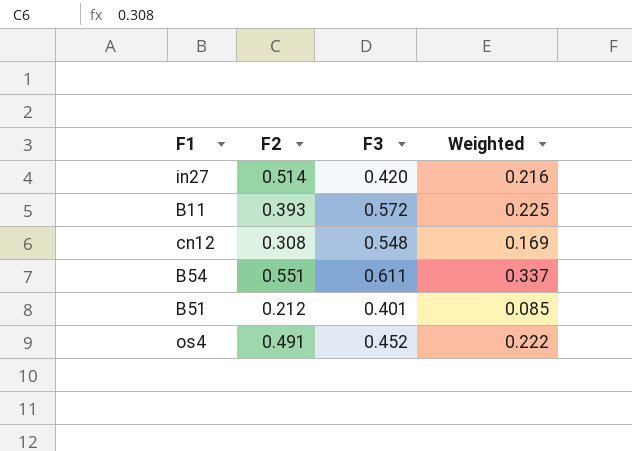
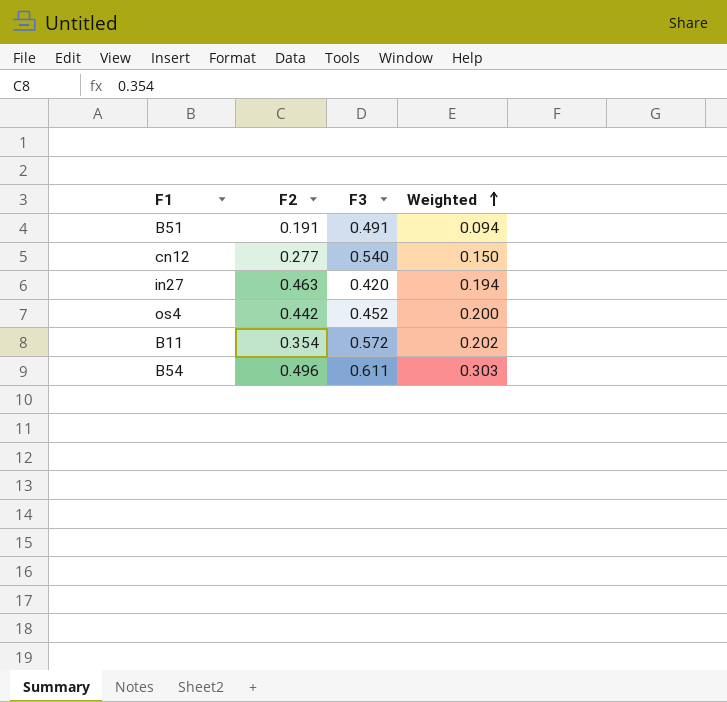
row order: none -> Weighted ascending
B51 | F2: 0.212 -> 0.191
B51 | F3: 0.401 -> 0.491
B51 | Weighted: 0.085 -> 0.094
cn12 | F2: 0.308 -> 0.277
cn12 | F3: 0.548 -> 0.540
cn12 | Weighted: 0.169 -> 0.150
in27 | F2: 0.514 -> 0.463
in27 | Weighted: 0.216 -> 0.194
os4 | F2: 0.491 -> 0.442
os4 | Weighted: 0.222 -> 0.200
B11 | F2: 0.393 -> 0.354
B11 | Weighted: 0.225 -> 0.202
B54 | F2: 0.551 -> 0.496
B54 | Weighted: 0.337 -> 0.303

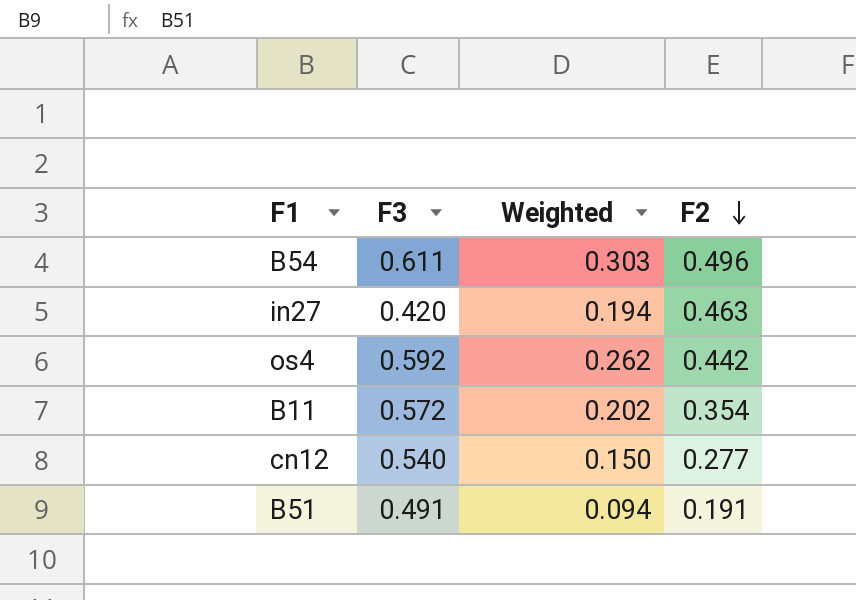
row order: Weighted ascending -> F2 descending
column F2 | position: 2 -> 4
os4 | F3: 0.452 -> 0.592
os4 | Weighted: 0.200 -> 0.262

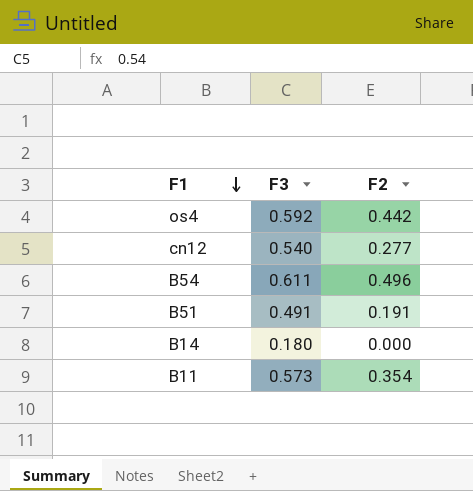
row order: F2 descending -> F1 descending
column Weighted | formula: [F3] * [F2] -> none
row in27: 0.420 | 0.194 | 0.463 -> none
row B14: none -> 0.180 | 0.000
B11 | F3: 0.572 -> 0.573

